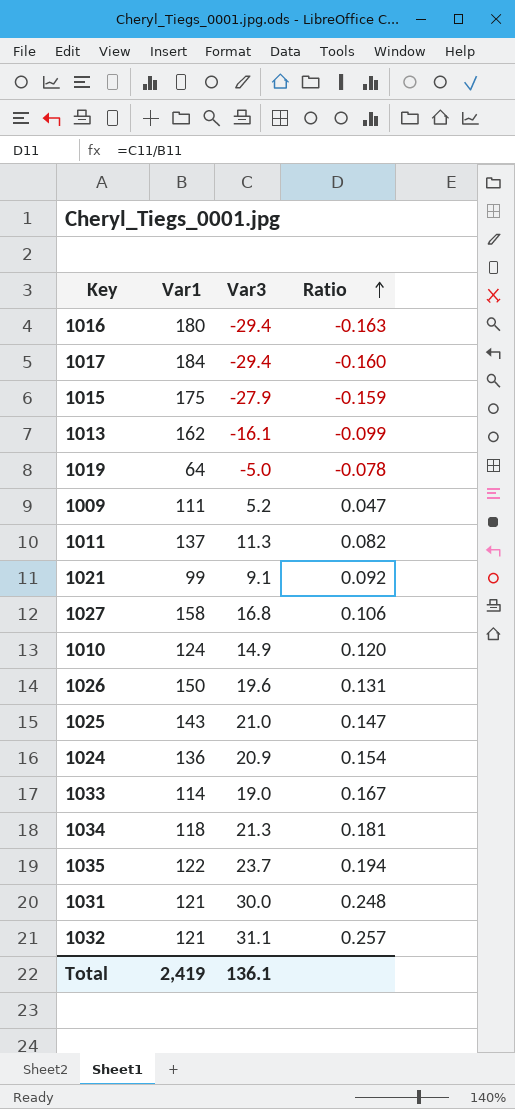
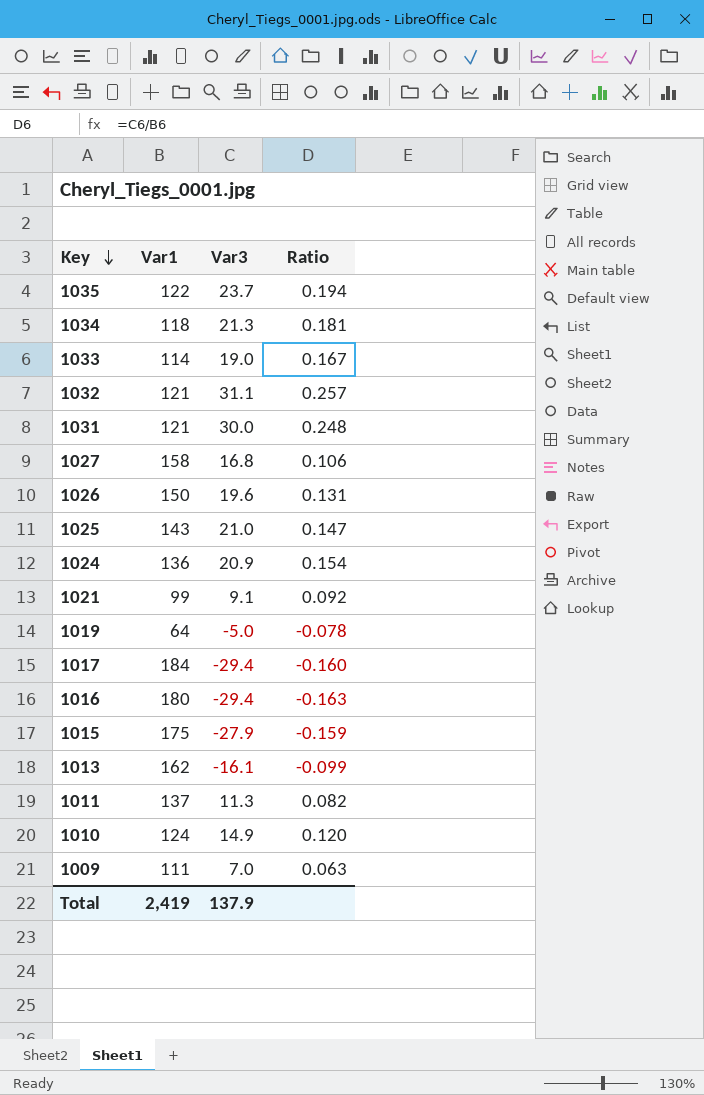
row order: Ratio ascending -> Key descending
1009 | Var3: 5.2 -> 7.0
1009 | Ratio: 0.047 -> 0.063
Total | Var3: 136.1 -> 137.9

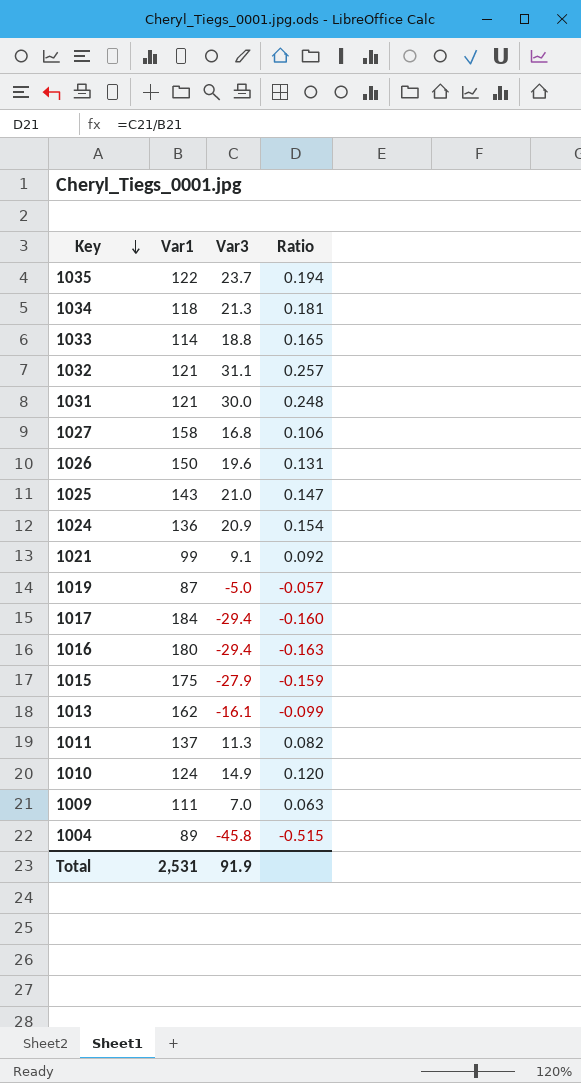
1033 | Var3: 19.0 -> 18.8
1033 | Ratio: 0.167 -> 0.165
1019 | Var1: 64 -> 87
1019 | Ratio: -0.078 -> -0.057
row 1004: none -> 89 | -45.8 | -0.515
Total | Var1: 2,419 -> 2,531
Total | Var3: 137.9 -> 91.9

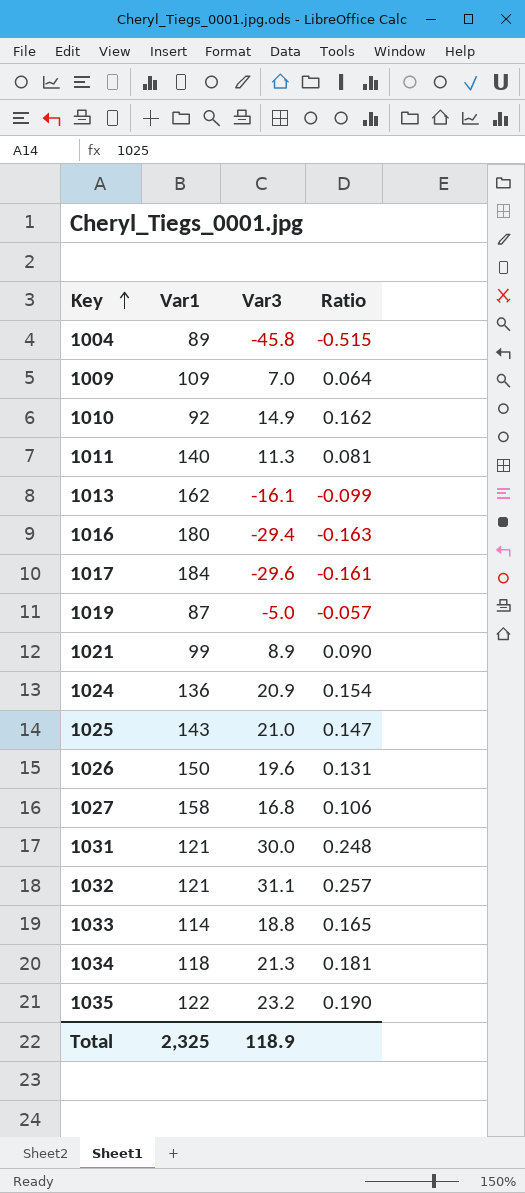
row order: Key descending -> Key ascending
row 1015: 175 | -27.9 | -0.159 -> none
1009 | Var1: 111 -> 109
1009 | Ratio: 0.063 -> 0.064
1010 | Var1: 124 -> 92
1010 | Ratio: 0.120 -> 0.162
1011 | Var1: 137 -> 140
1011 | Ratio: 0.082 -> 0.081
1017 | Var3: -29.4 -> -29.6
1017 | Ratio: -0.160 -> -0.161
1021 | Var3: 9.1 -> 8.9
1021 | Ratio: 0.092 -> 0.090
1035 | Var3: 23.7 -> 23.2
1035 | Ratio: 0.194 -> 0.190
Total | Var1: 2,531 -> 2,325
Total | Var3: 91.9 -> 118.9

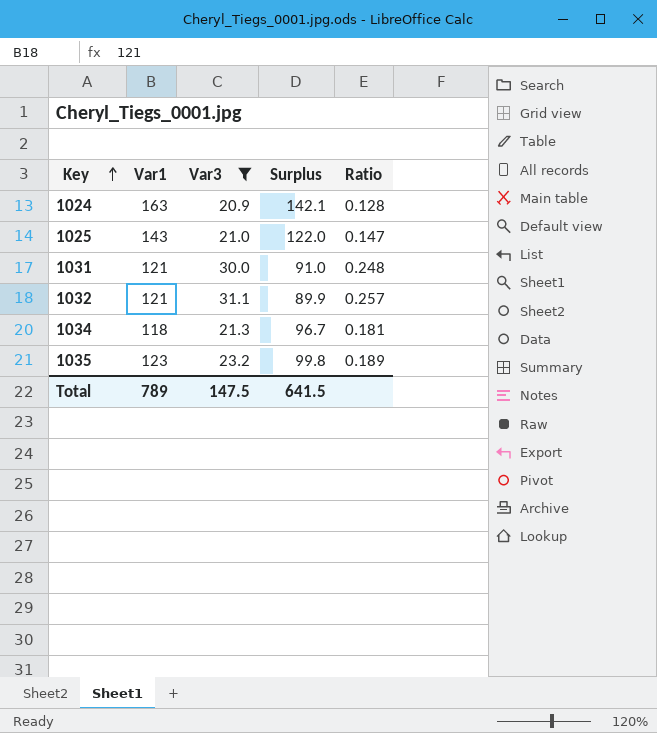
filter: none -> Var3 >= 20.9
column Surplus | formula: none -> [Var1] - [Var3]
1024 | Var1: 136 -> 163
1024 | Ratio: 0.154 -> 0.128
1035 | Var1: 122 -> 123
1035 | Ratio: 0.190 -> 0.189
Total | Var1: 2,325 -> 789
Total | Var3: 118.9 -> 147.5

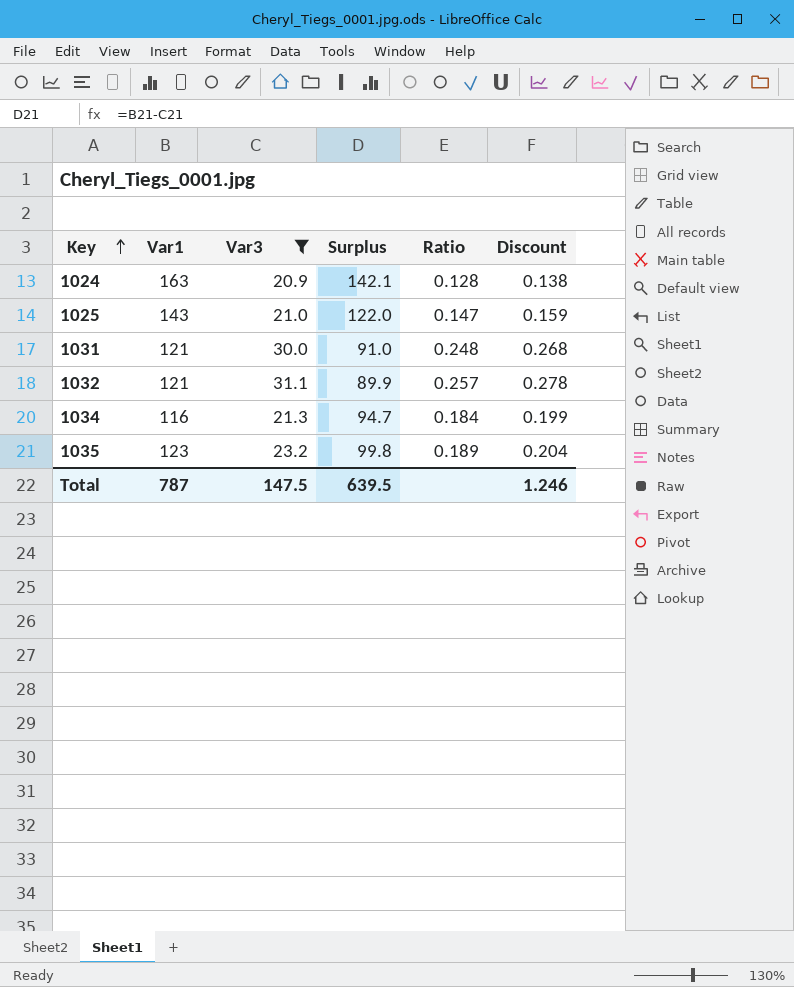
column Discount | formula: none -> [Ratio] * 1.08
1034 | Var1: 118 -> 116
1034 | Surplus: 96.7 -> 94.7
1034 | Ratio: 0.181 -> 0.184
Total | Var1: 789 -> 787
Total | Surplus: 641.5 -> 639.5

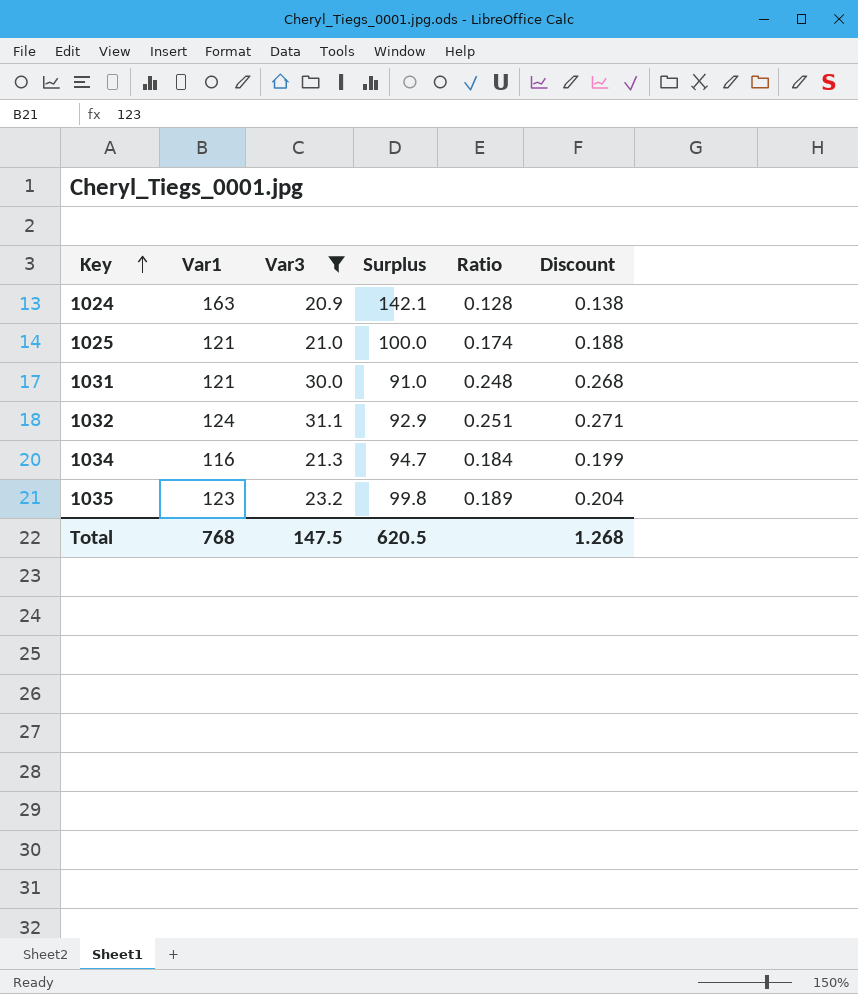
1025 | Var1: 143 -> 121
1025 | Surplus: 122.0 -> 100.0
1025 | Ratio: 0.147 -> 0.174
1025 | Discount: 0.159 -> 0.188
1032 | Var1: 121 -> 124
1032 | Surplus: 89.9 -> 92.9
1032 | Ratio: 0.257 -> 0.251
1032 | Discount: 0.278 -> 0.271
Total | Var1: 787 -> 768
Total | Surplus: 639.5 -> 620.5
Total | Discount: 1.246 -> 1.268

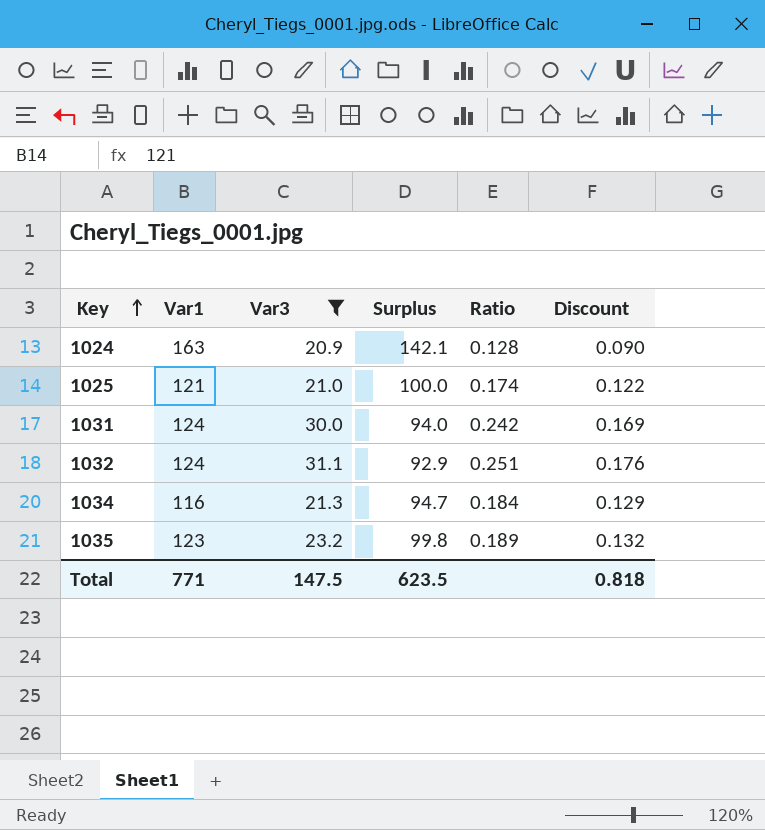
column Discount | formula: [Ratio] * 1.08 -> [Ratio] * 0.7
1031 | Var1: 121 -> 124
1031 | Surplus: 91.0 -> 94.0
1031 | Ratio: 0.248 -> 0.242
Total | Var1: 768 -> 771
Total | Surplus: 620.5 -> 623.5
Total | Discount: 1.268 -> 0.818

